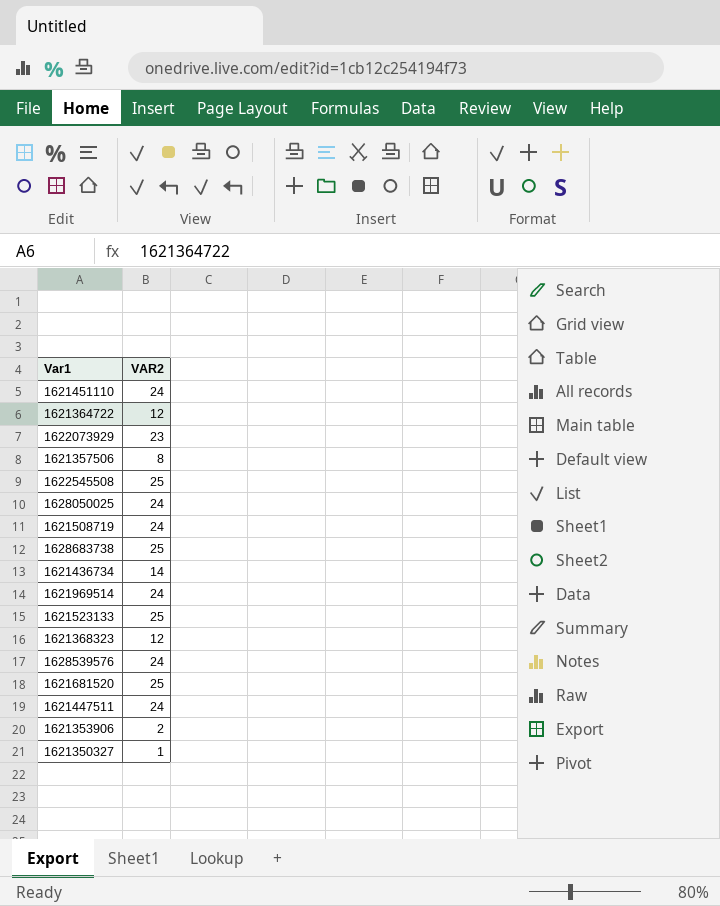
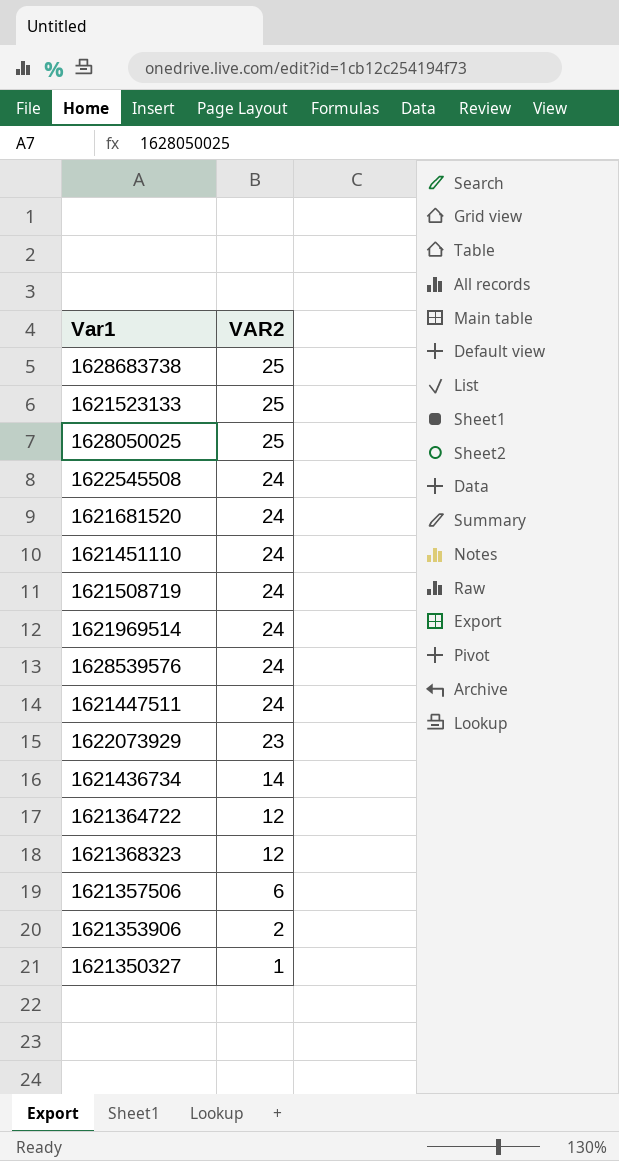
row order: none -> VAR2 descending
1628050025 | VAR2: 24 -> 25
1622545508 | VAR2: 25 -> 24
1621681520 | VAR2: 25 -> 24
1621357506 | VAR2: 8 -> 6

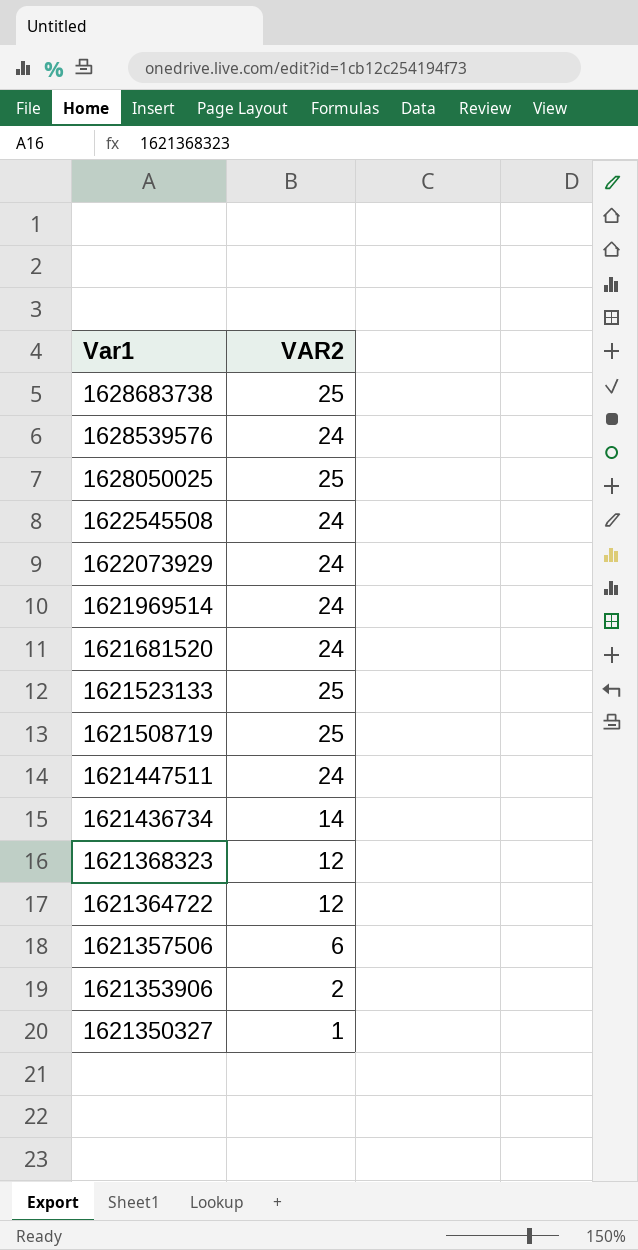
row order: VAR2 descending -> Var1 descending
row 1621451110: 24 -> none
1622073929 | VAR2: 23 -> 24
1621508719 | VAR2: 24 -> 25

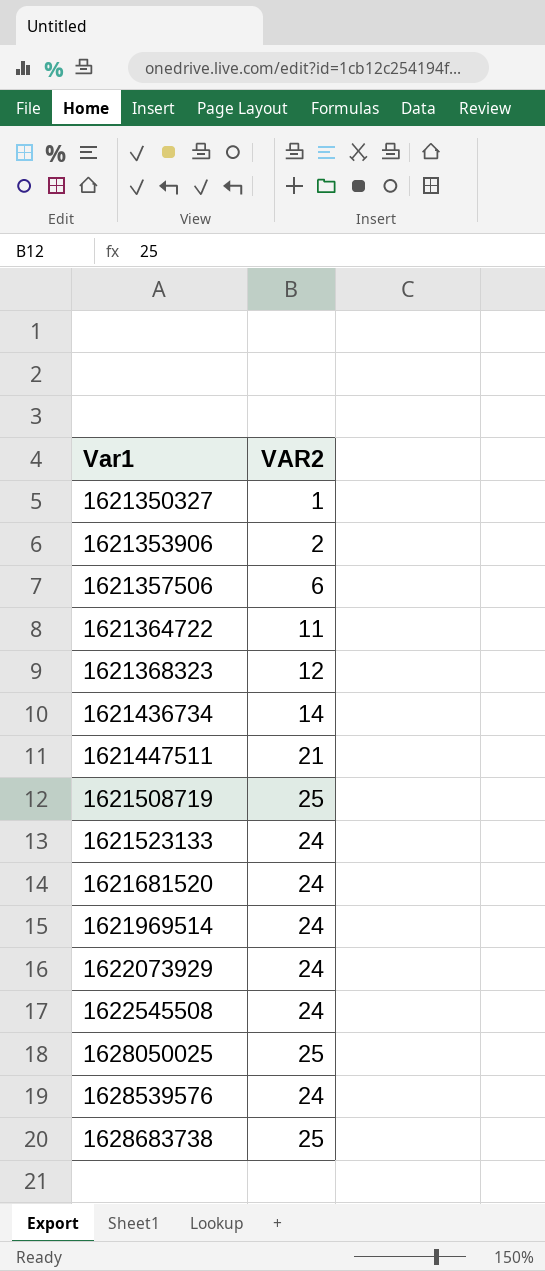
row order: Var1 descending -> Var1 ascending
1621364722 | VAR2: 12 -> 11
1621447511 | VAR2: 24 -> 21
1621523133 | VAR2: 25 -> 24

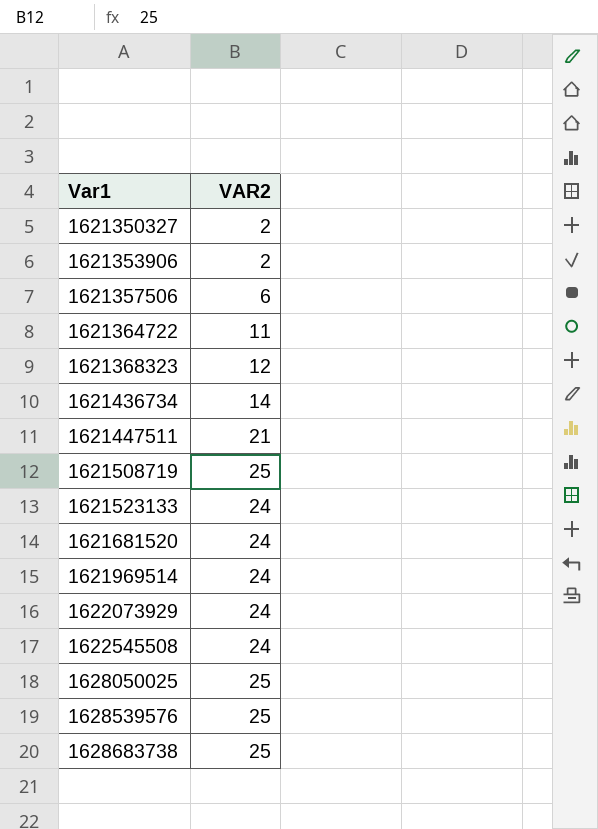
1621350327 | VAR2: 1 -> 2
1628539576 | VAR2: 24 -> 25

